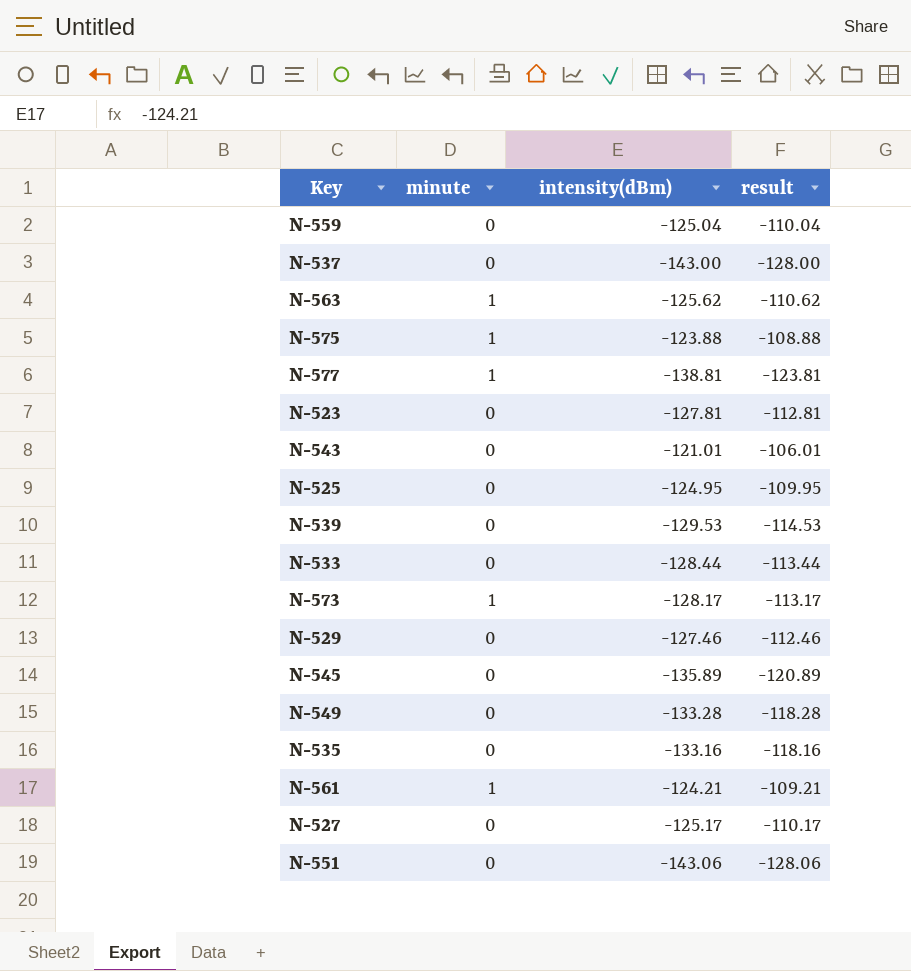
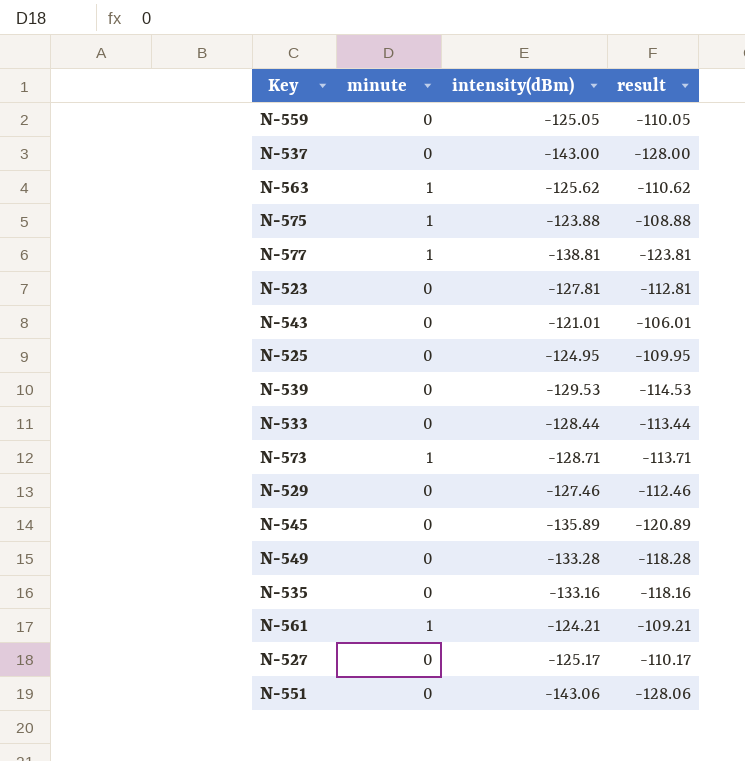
N-559 | intensity(dBm): -125.04 -> -125.05
N-559 | result: -110.04 -> -110.05
N-573 | intensity(dBm): -128.17 -> -128.71
N-573 | result: -113.17 -> -113.71

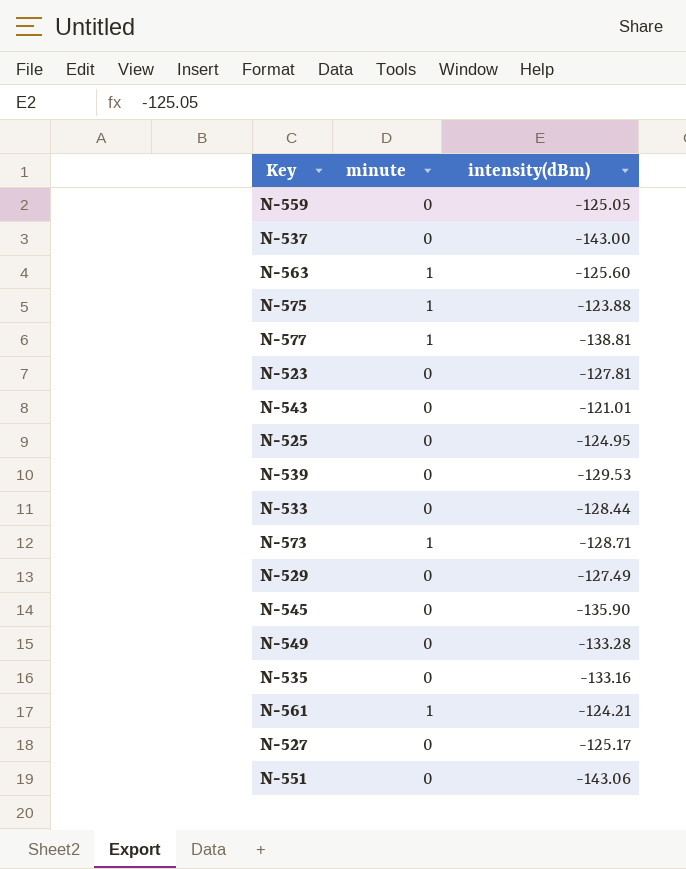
column result | formula: [intensity(dBm)] + 15 -> none
N-563 | intensity(dBm): -125.62 -> -125.60
N-529 | intensity(dBm): -127.46 -> -127.49
N-545 | intensity(dBm): -135.89 -> -135.90

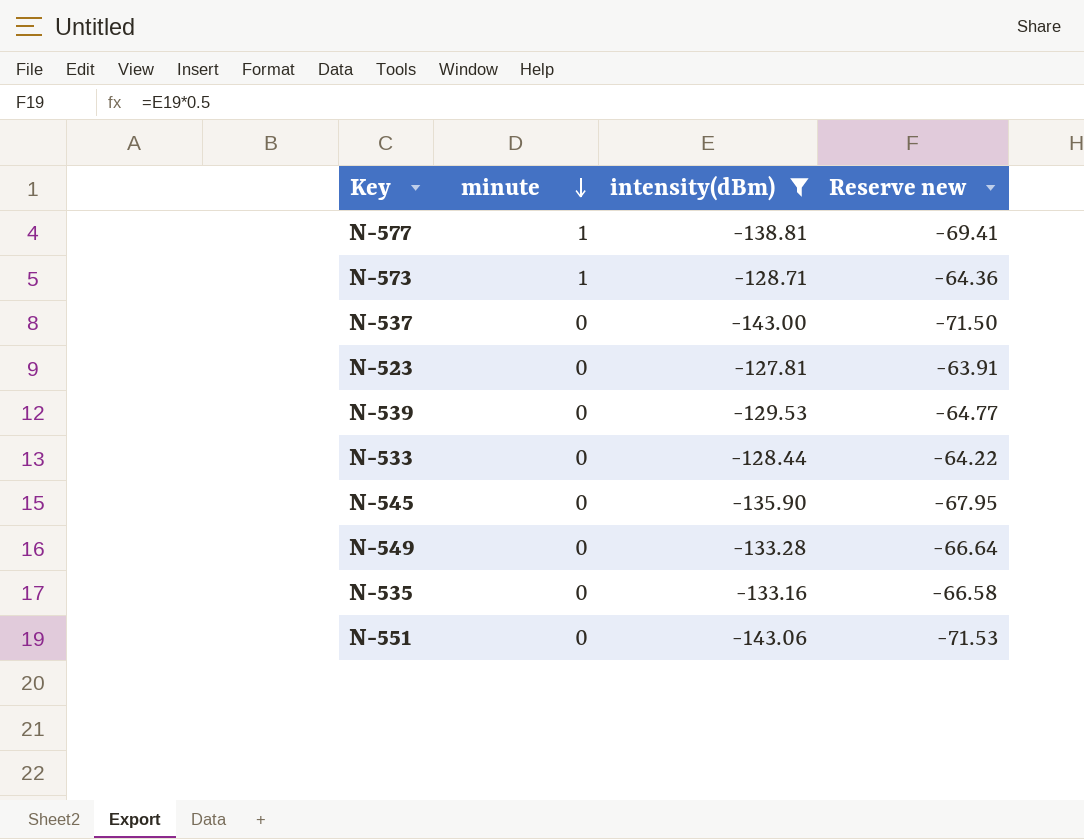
filter: none -> intensity(dBm) <= -127.81
row order: none -> minute descending
column Reserve new | formula: none -> [intensity(dBm)] * 0.5

